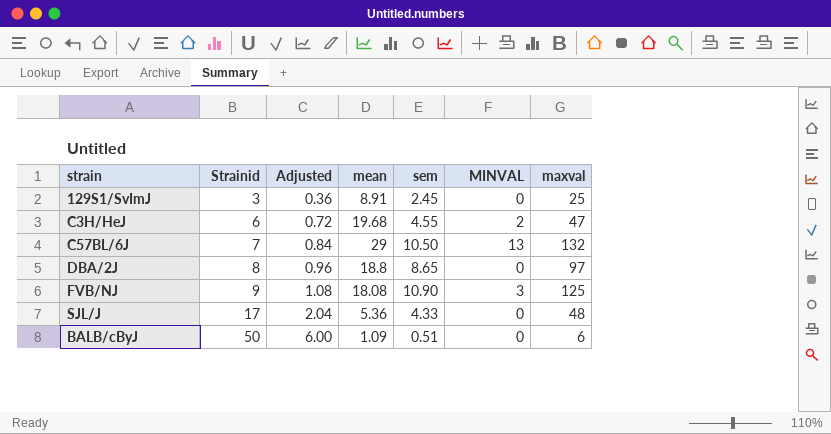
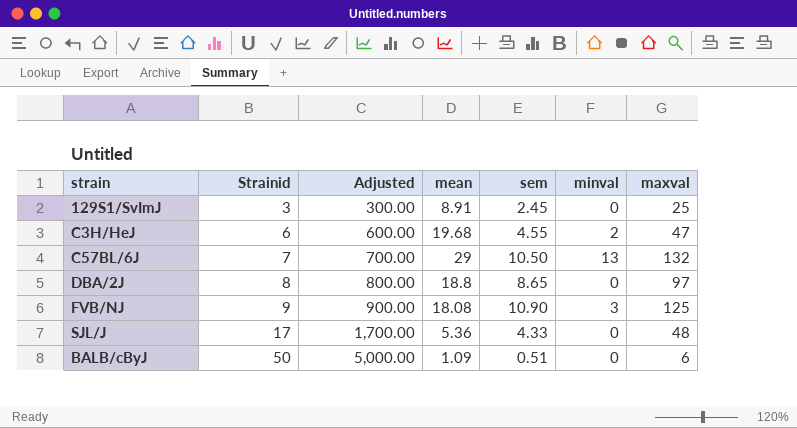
column Adjusted | formula: [Strainid] * 0.12 -> [Strainid] * 100
column name: MINVAL -> minval

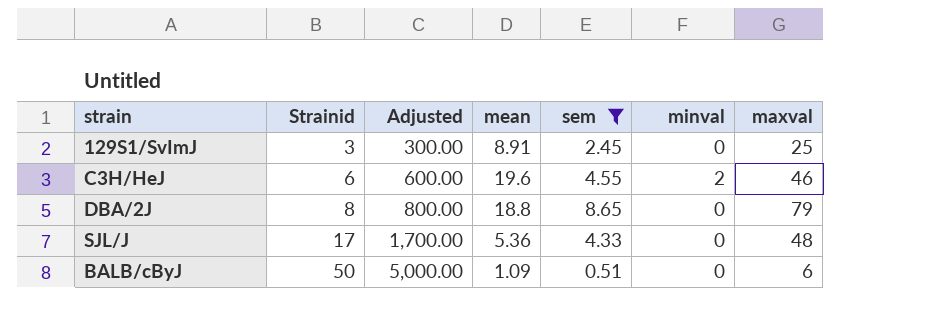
filter: none -> sem <= 8.65
C3H/HeJ | mean: 19.68 -> 19.6
C3H/HeJ | maxval: 47 -> 46
DBA/2J | maxval: 97 -> 79

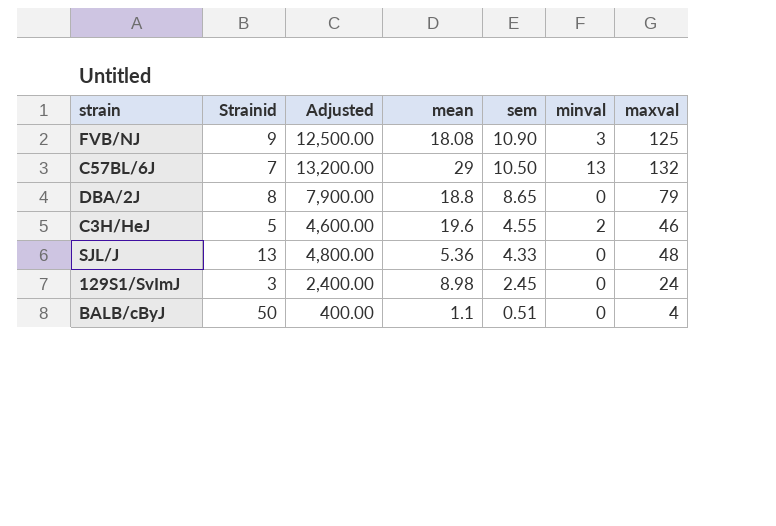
filter: sem <= 8.65 -> none
row order: Strainid ascending -> sem descending
column Adjusted | formula: [Strainid] * 100 -> [maxval] * 100
C3H/HeJ | Strainid: 6 -> 5
SJL/J | Strainid: 17 -> 13
129S1/SvImJ | mean: 8.91 -> 8.98
129S1/SvImJ | maxval: 25 -> 24
BALB/cByJ | mean: 1.09 -> 1.1
BALB/cByJ | maxval: 6 -> 4

